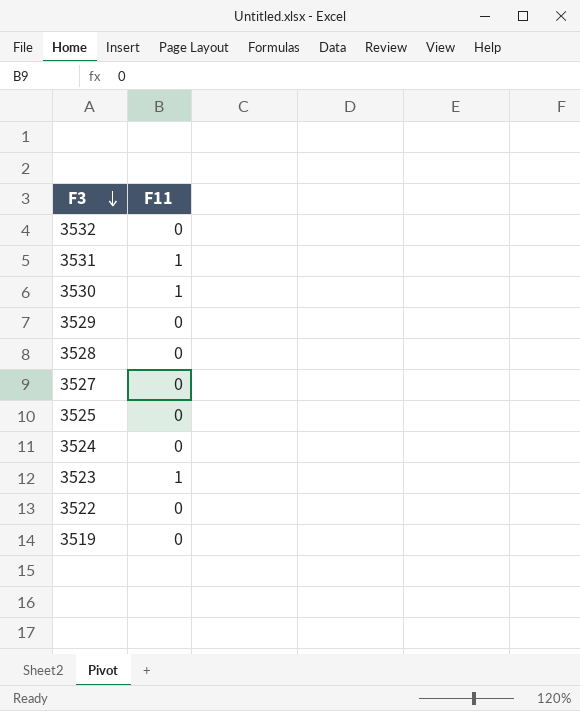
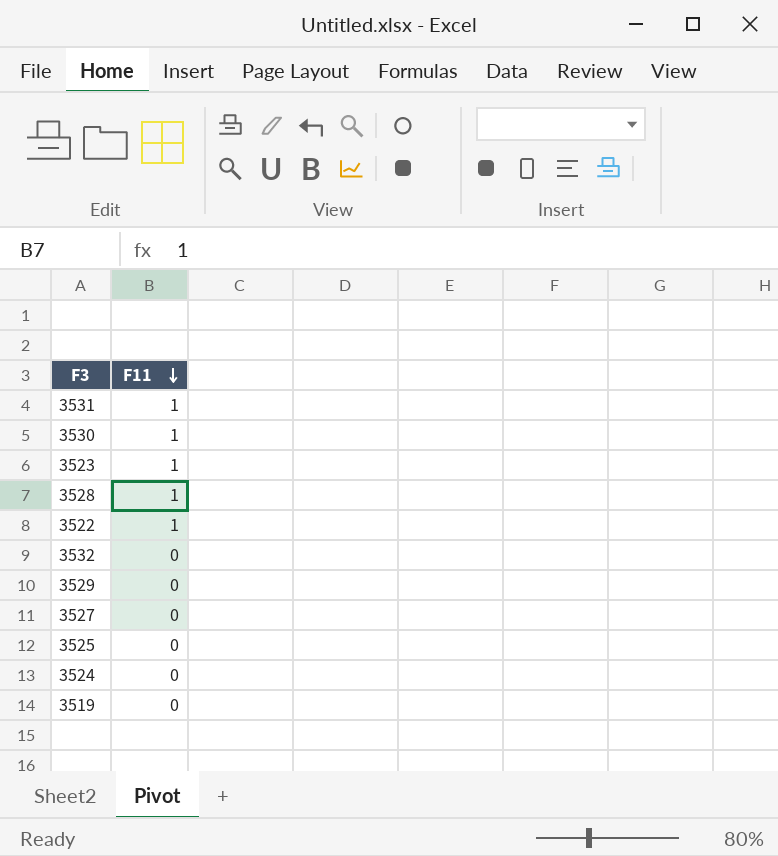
row order: F3 descending -> F11 descending
3528 | F11: 0 -> 1
3522 | F11: 0 -> 1

